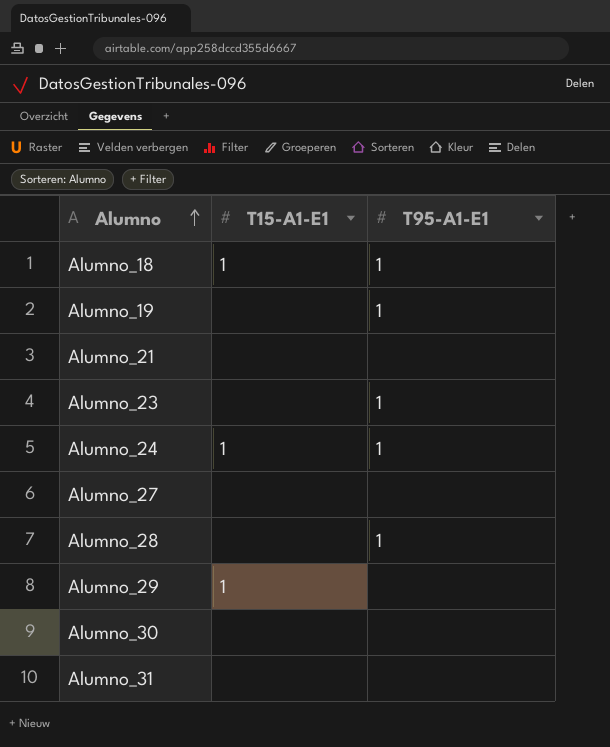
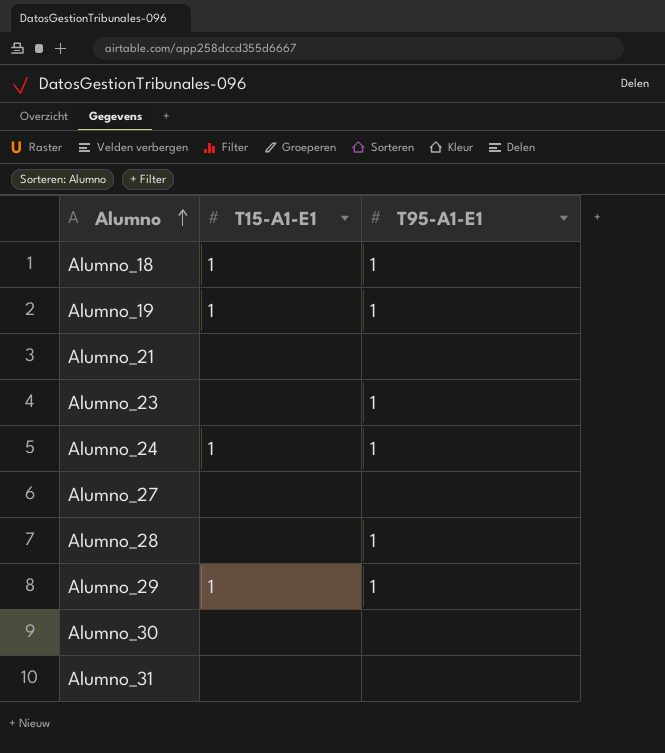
Alumno_19 | T15-A1-E1: none -> 1
Alumno_29 | T95-A1-E1: none -> 1

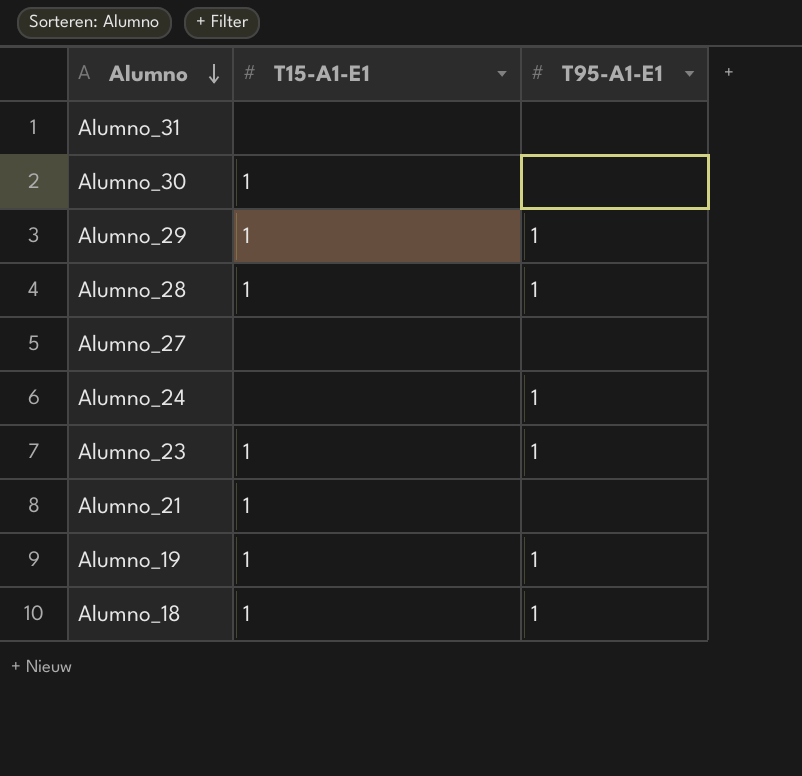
row order: Alumno ascending -> Alumno descending
Alumno_30 | T15-A1-E1: none -> 1
Alumno_28 | T15-A1-E1: none -> 1
Alumno_24 | T15-A1-E1: 1 -> none
Alumno_23 | T15-A1-E1: none -> 1
Alumno_21 | T15-A1-E1: none -> 1

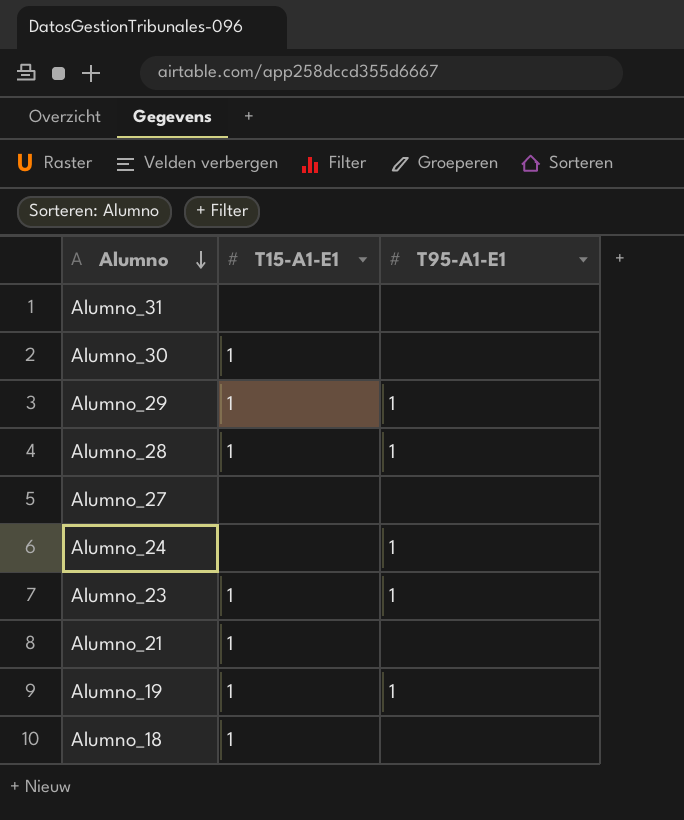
Alumno_18 | T95-A1-E1: 1 -> none

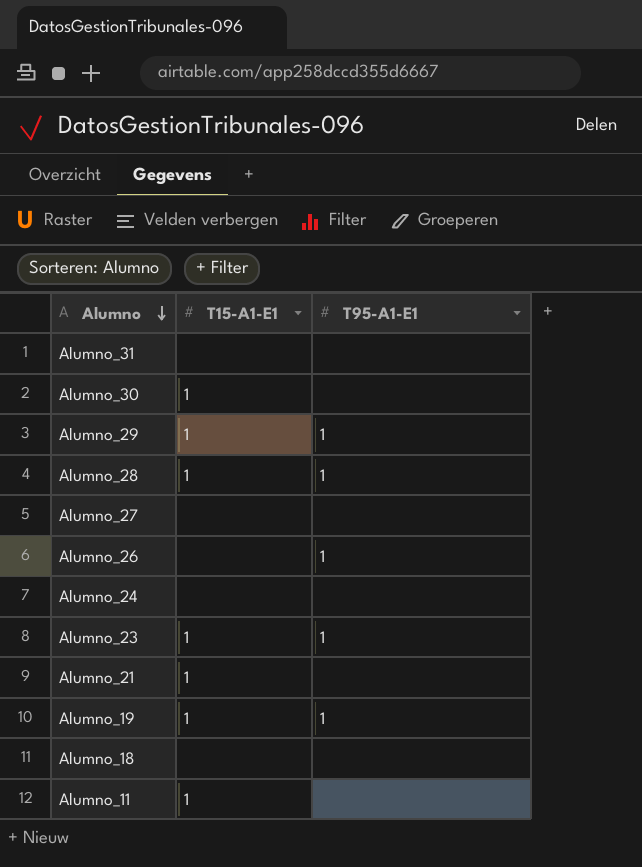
row Alumno_26: none -> none | 1
Alumno_24 | T95-A1-E1: 1 -> none
Alumno_18 | T15-A1-E1: 1 -> none
row Alumno_11: none -> 1 | none

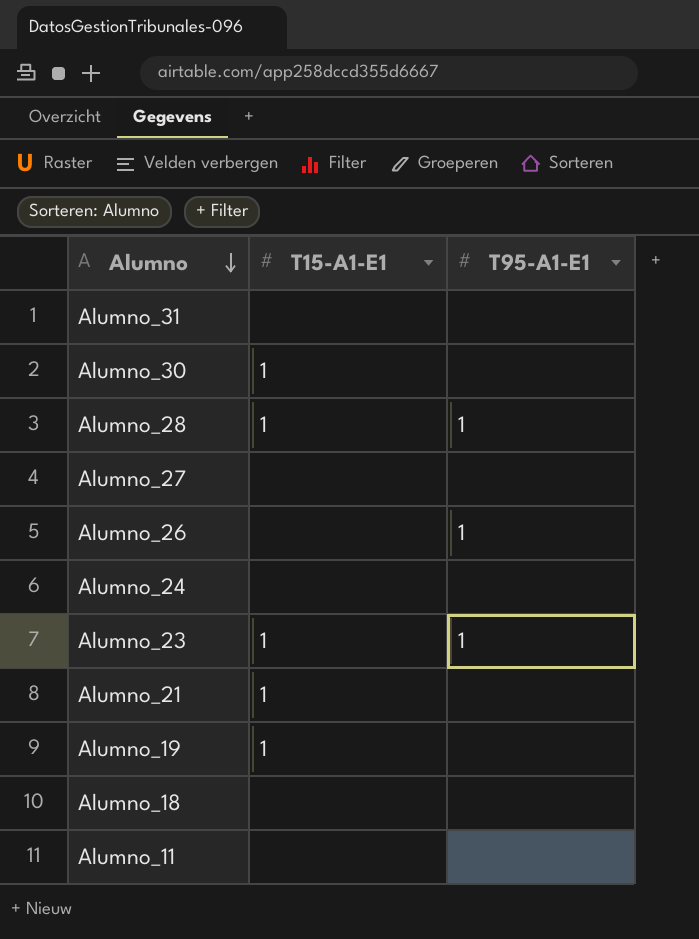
row Alumno_29: 1 | 1 -> none
Alumno_19 | T95-A1-E1: 1 -> none
Alumno_11 | T15-A1-E1: 1 -> none

